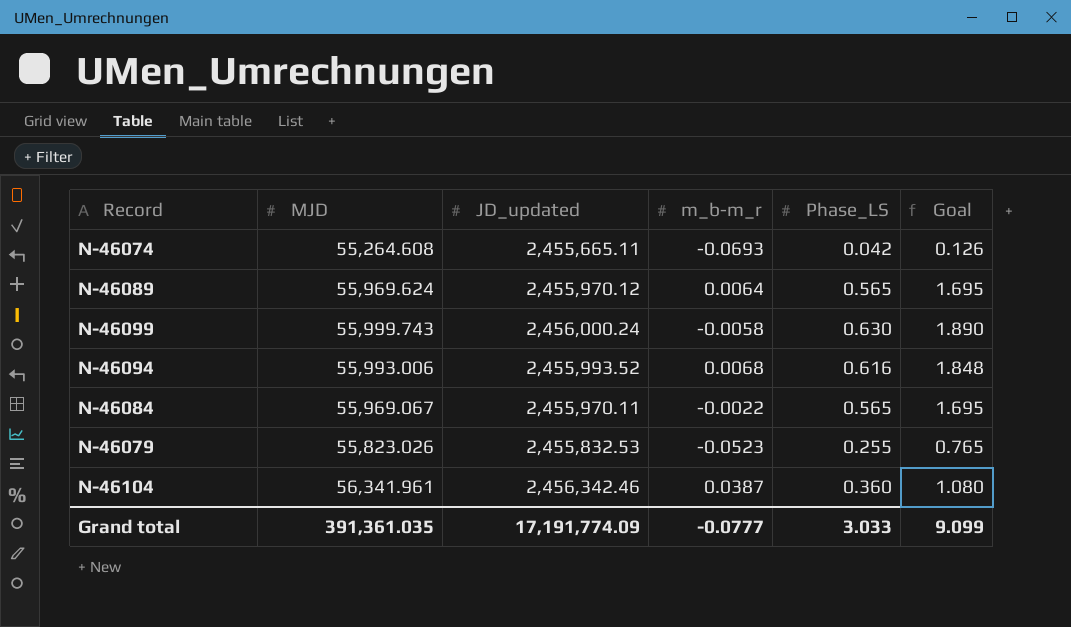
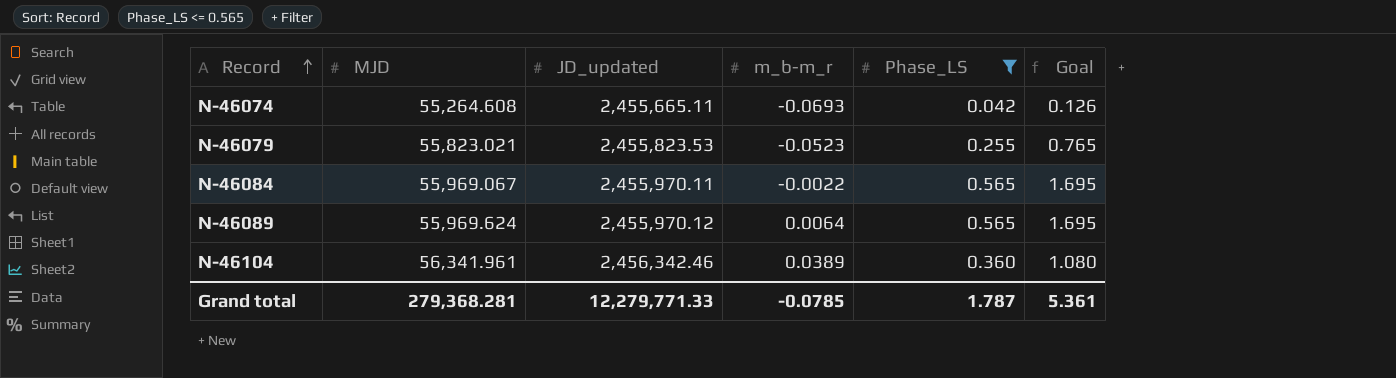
filter: none -> Phase_LS <= 0.565
row order: none -> Record ascending
N-46079 | MJD: 55,823.026 -> 55,823.021
N-46079 | JD_updated: 2,455,832.53 -> 2,455,823.53
N-46104 | m_b-m_r: 0.0387 -> 0.0389
Grand total | MJD: 391,361.035 -> 279,368.281
Grand total | JD_updated: 17,191,774.09 -> 12,279,771.33
Grand total | m_b-m_r: -0.0777 -> -0.0785
Grand total | Phase_LS: 3.033 -> 1.787
Grand total | Goal: 9.099 -> 5.361

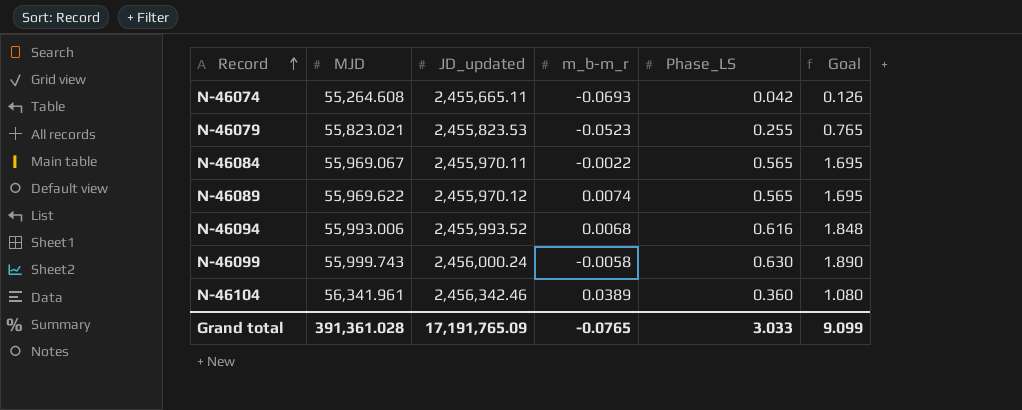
filter: Phase_LS <= 0.565 -> none
N-46089 | MJD: 55,969.624 -> 55,969.622
N-46089 | m_b-m_r: 0.0064 -> 0.0074
Grand total | MJD: 279,368.281 -> 391,361.028
Grand total | JD_updated: 12,279,771.33 -> 17,191,765.09
Grand total | m_b-m_r: -0.0785 -> -0.0765
Grand total | Phase_LS: 1.787 -> 3.033
Grand total | Goal: 5.361 -> 9.099

